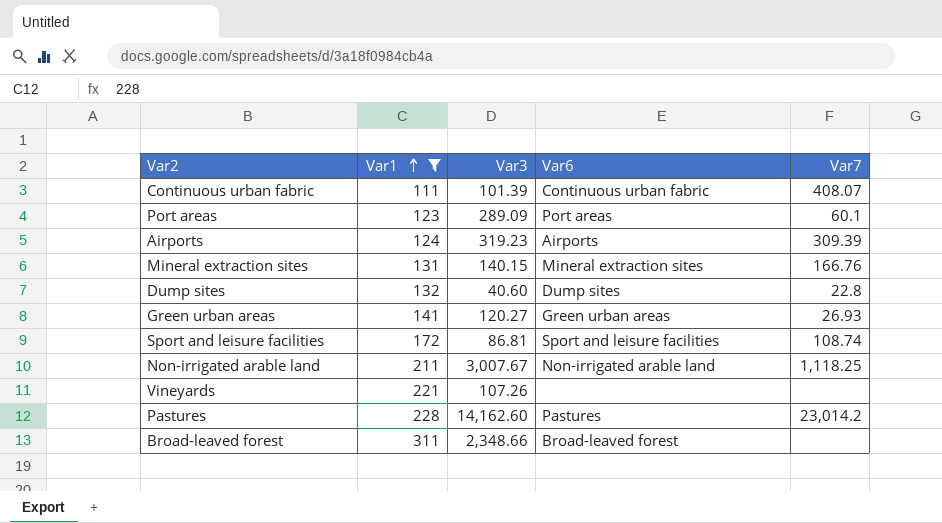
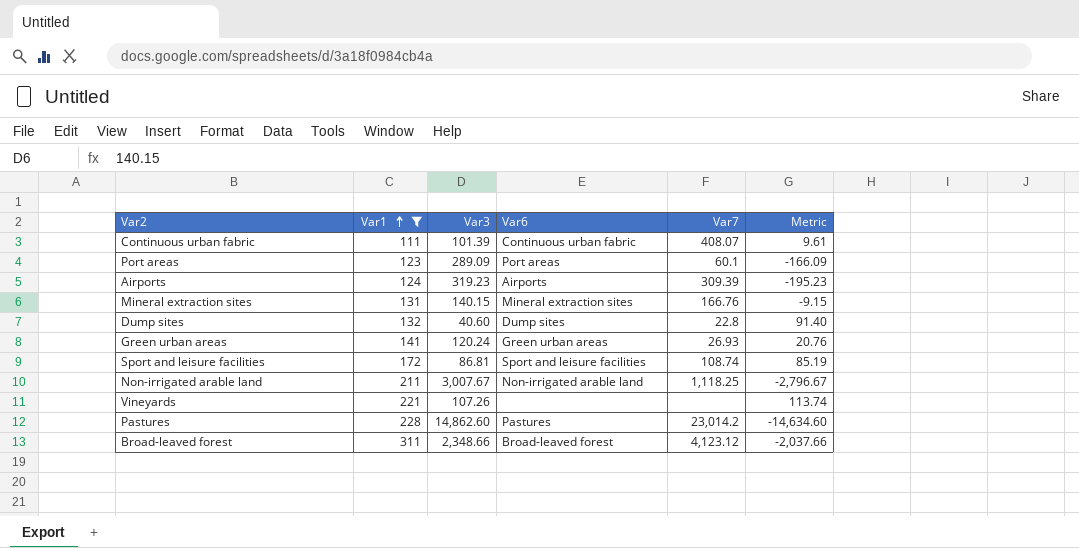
column Metric | formula: none -> [Var1] - [Var3]
Green urban areas | Var3: 120.27 -> 120.24
Pastures | Var3: 14,162.60 -> 14,862.60
Broad-leaved forest | Var7: none -> 4,123.12

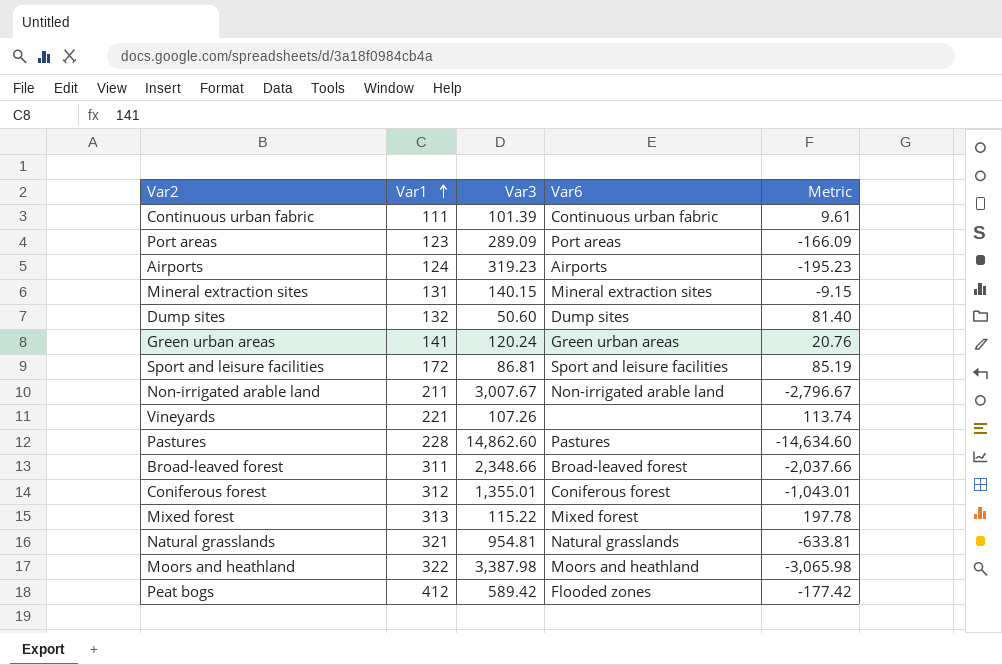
filter: Var1 <= 311 -> none
column Var7 | position: 5 -> none
Dump sites | Var3: 40.60 -> 50.60
Dump sites | Metric: 91.40 -> 81.40

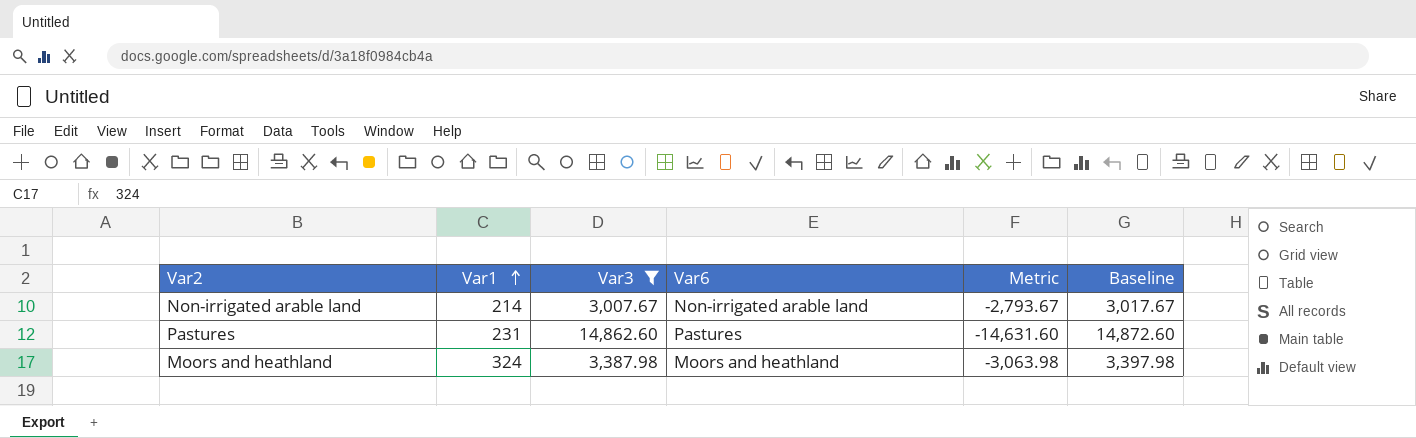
filter: none -> Var3 >= 3,007.67
column Baseline | formula: none -> [Var3] + 10
Non-irrigated arable land | Var1: 211 -> 214
Non-irrigated arable land | Metric: -2,796.67 -> -2,793.67
Pastures | Var1: 228 -> 231
Pastures | Metric: -14,634.60 -> -14,631.60
Moors and heathland | Var1: 322 -> 324
Moors and heathland | Metric: -3,065.98 -> -3,063.98

